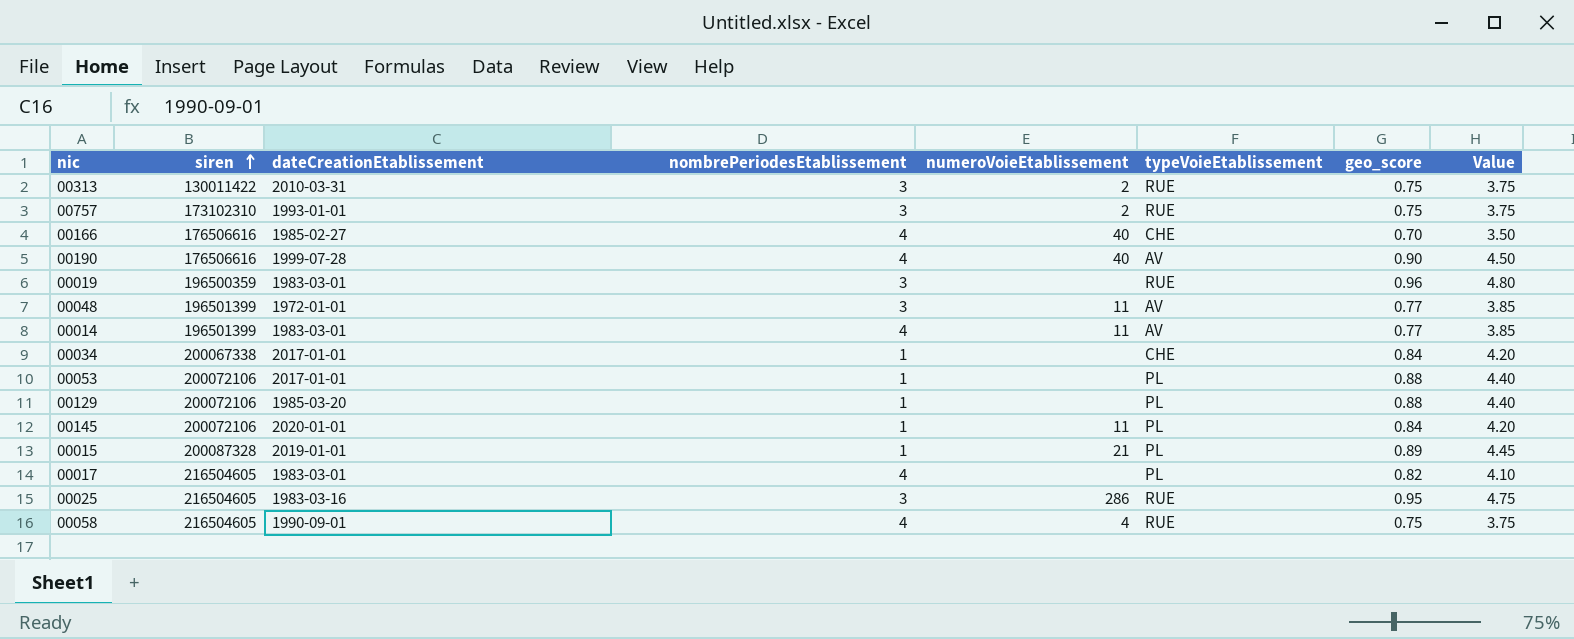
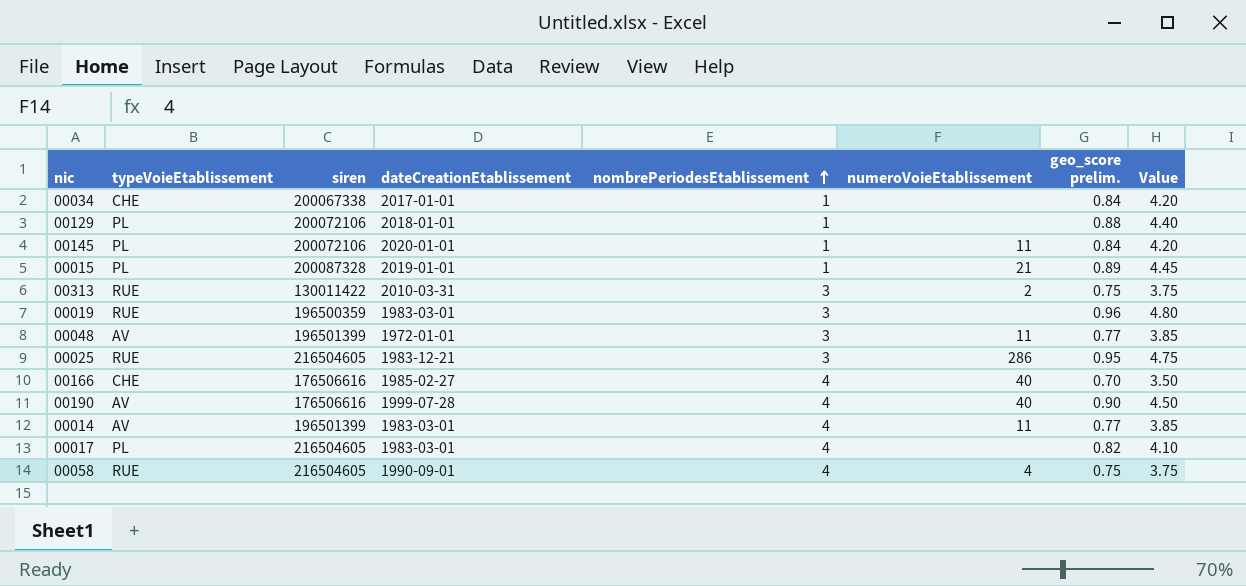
row order: siren ascending -> nombrePeriodesEtablissement ascending
column typeVoieEtablissement | position: 6 -> 2
column name: geo_score -> geo_score prelim.
row 00757: 173102310 | 1993-01-01 | 3 | 2 | RUE | 0.75 | 3.75 -> none
row 00053: 200072106 | 2017-01-01 | 1 | none | PL | 0.88 | 4.40 -> none
00129 | dateCreationEtablissement: 1985-03-20 -> 2018-01-01
00025 | dateCreationEtablissement: 1983-03-16 -> 1983-12-21

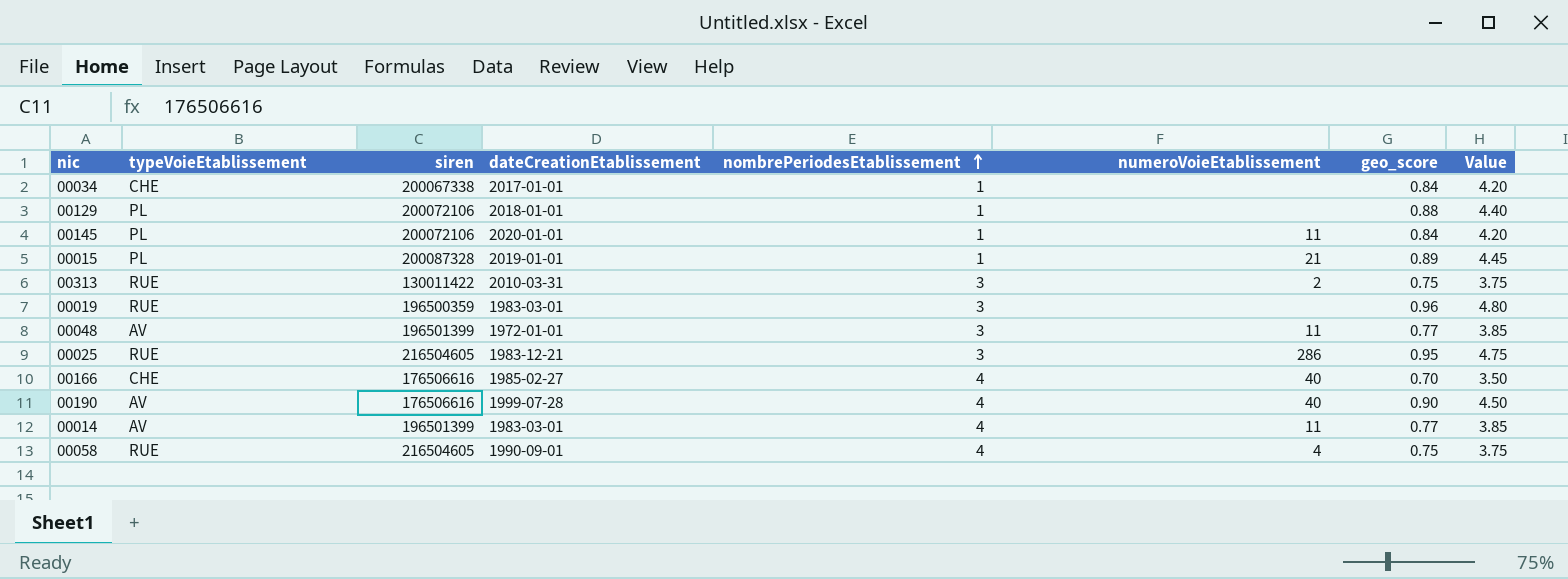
column name: geo_score prelim. -> geo_score
row 00017: PL | 216504605 | 1983-03-01 | 4 | none | 0.82 | 4.10 -> none

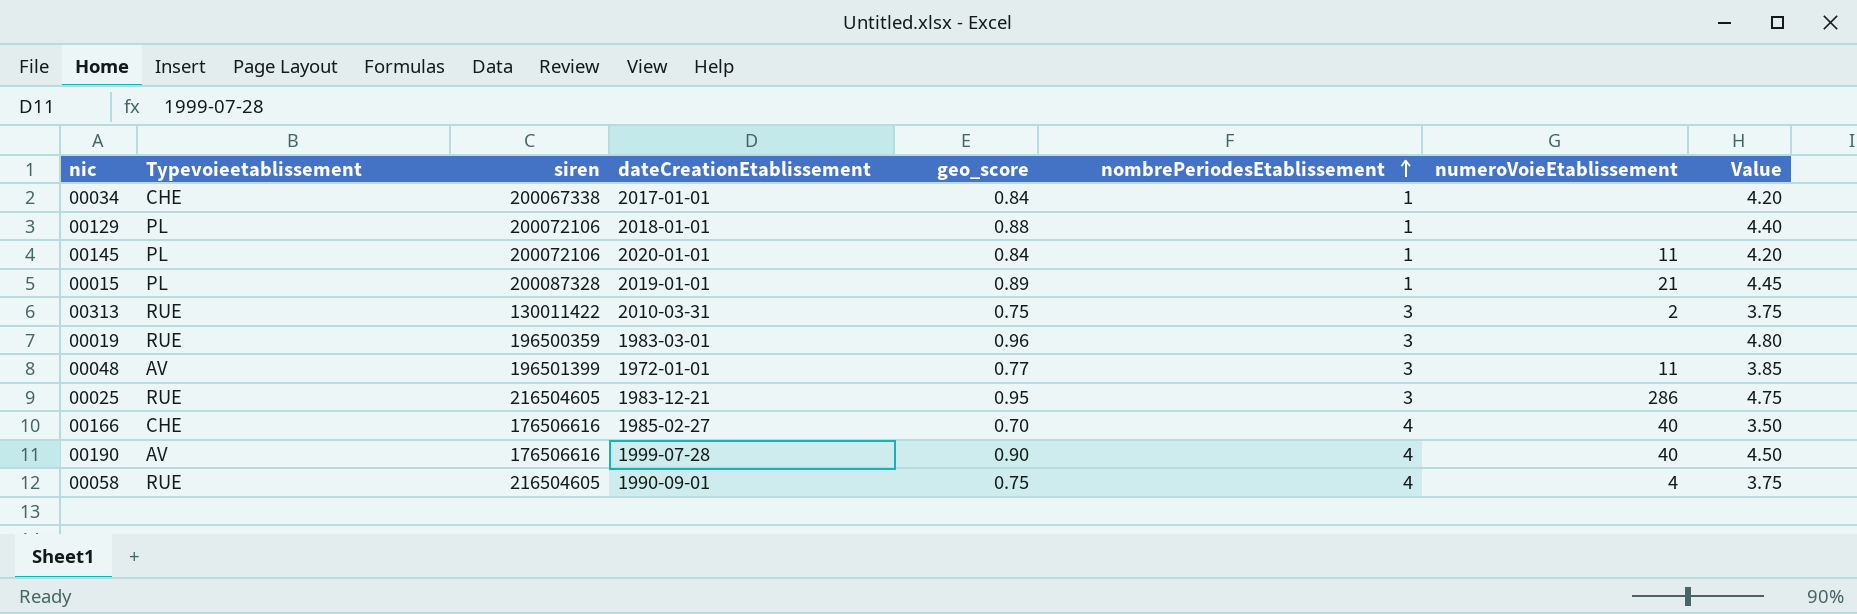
column name: typeVoieEtablissement -> Typevoieetablissement
column geo_score | position: 7 -> 5
row 00014: AV | 196501399 | 1983-03-01 | 4 | 11 | 0.77 | 3.85 -> none

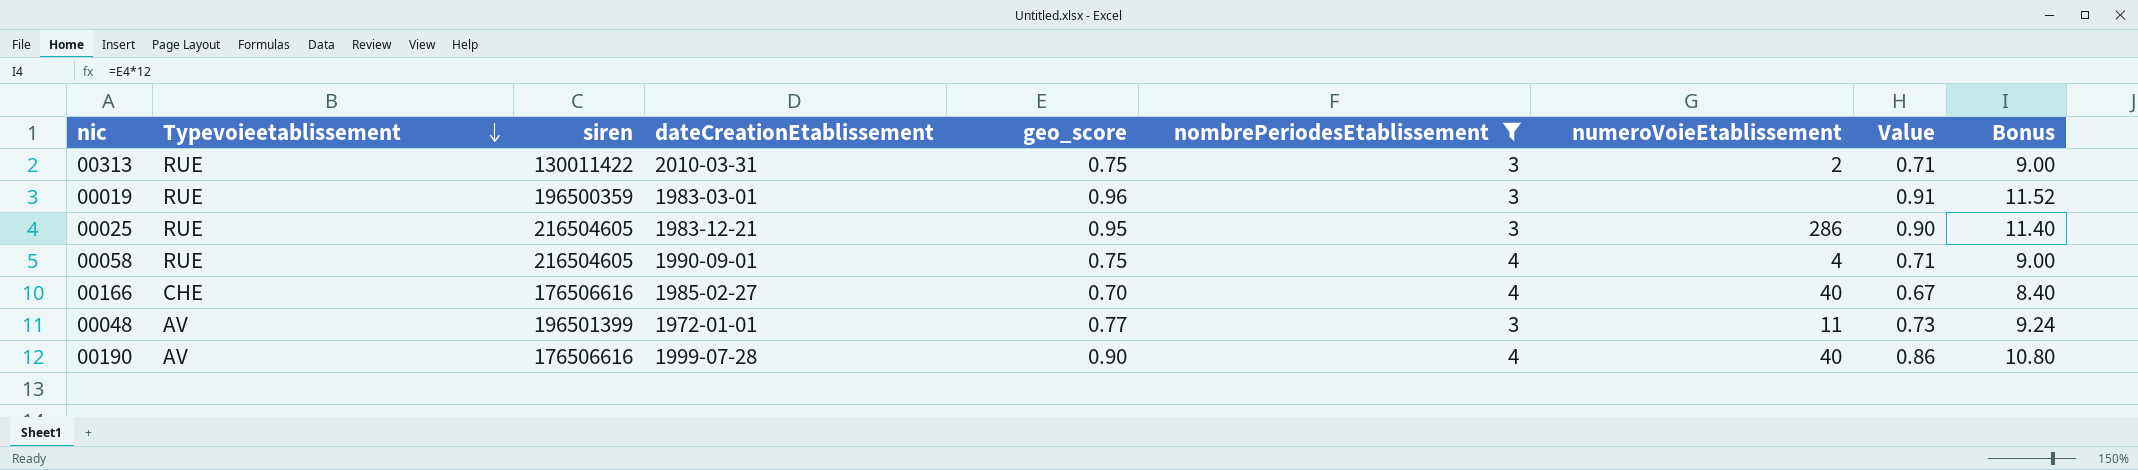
filter: none -> nombrePeriodesEtablissement != 1
row order: nombrePeriodesEtablissement ascending -> Typevoieetablissement descending
column Value | formula: [geo_score] * 5 -> [geo_score] * 0.95
column Bonus | formula: none -> [geo_score] * 12

